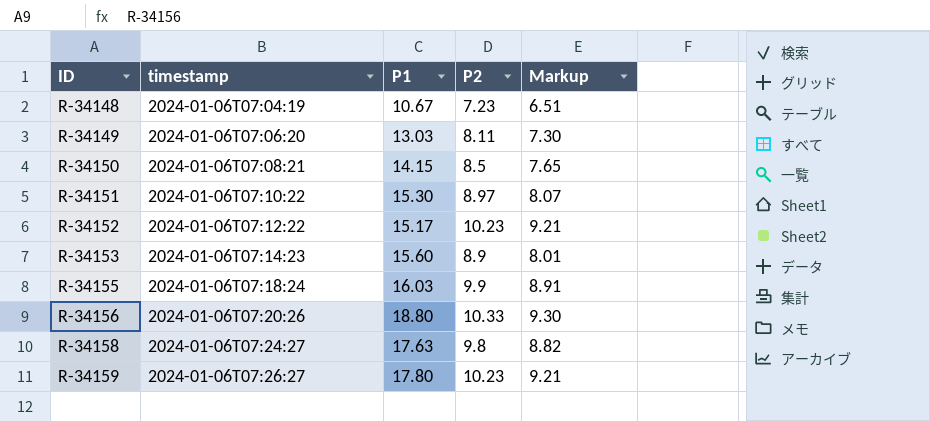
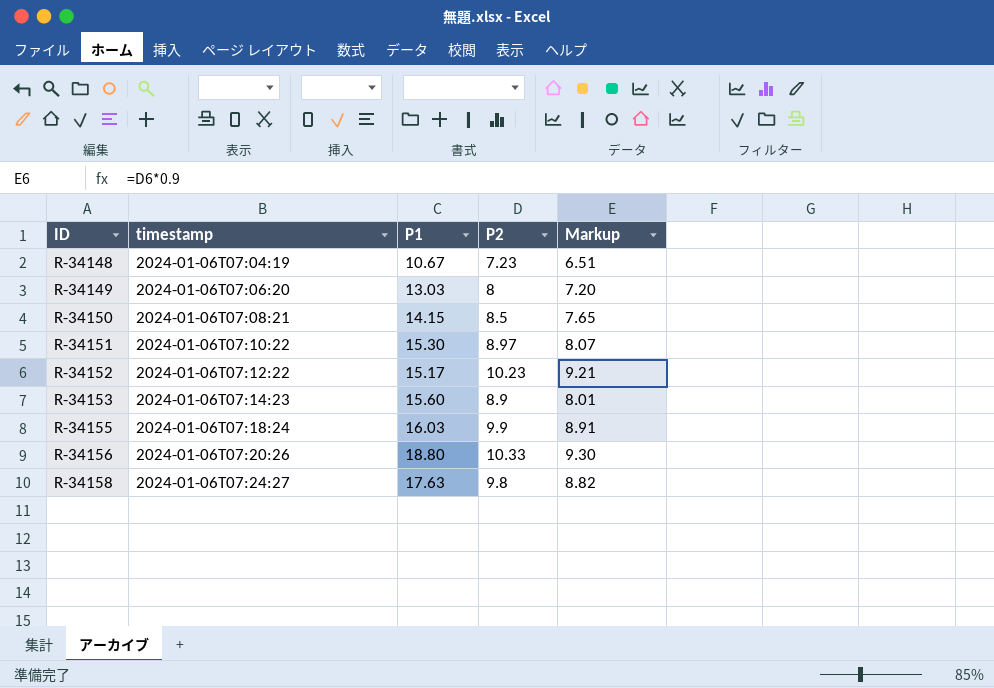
row R-34159: 2024-01-06T07:26:27 | 17.80 | 10.23 | 9.21 -> none
R-34149 | P2: 8.11 -> 8
R-34149 | Markup: 7.30 -> 7.20

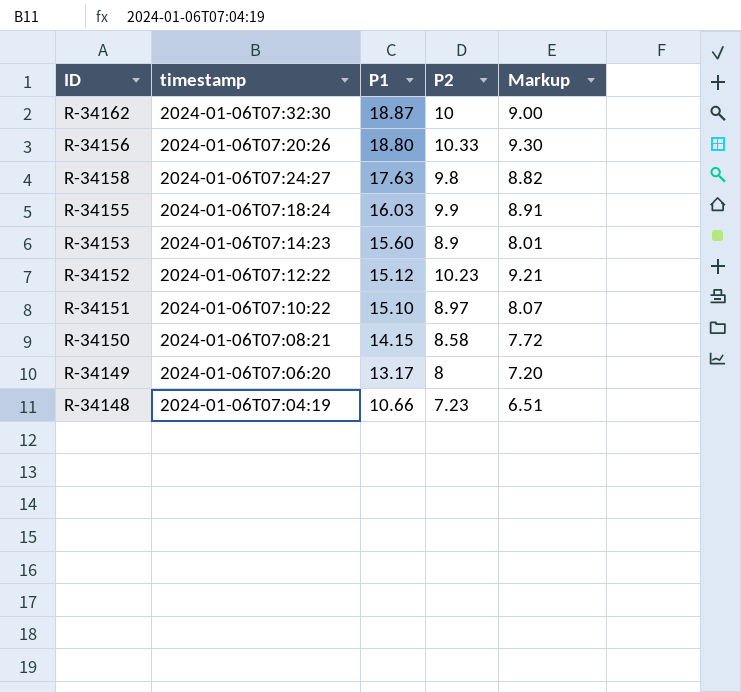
row order: ID ascending -> P1 descending
row R-34162: none -> 2024-01-06T07:32:30 | 18.87 | 10 | 9.00
R-34152 | P1: 15.17 -> 15.12
R-34151 | P1: 15.30 -> 15.10
R-34150 | P2: 8.5 -> 8.58
R-34150 | Markup: 7.65 -> 7.72
R-34149 | P1: 13.03 -> 13.17
R-34148 | P1: 10.67 -> 10.66

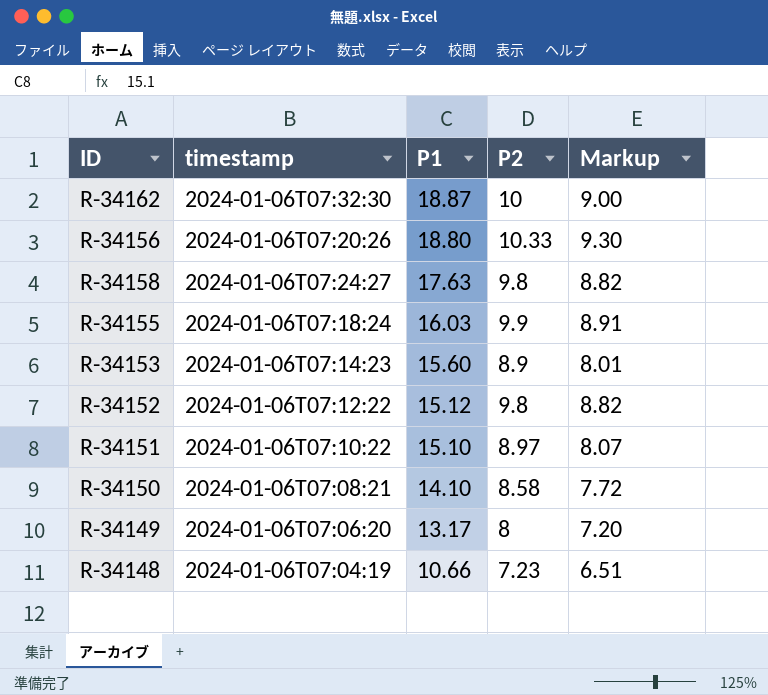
R-34152 | P2: 10.23 -> 9.8
R-34152 | Markup: 9.21 -> 8.82
R-34150 | P1: 14.15 -> 14.10

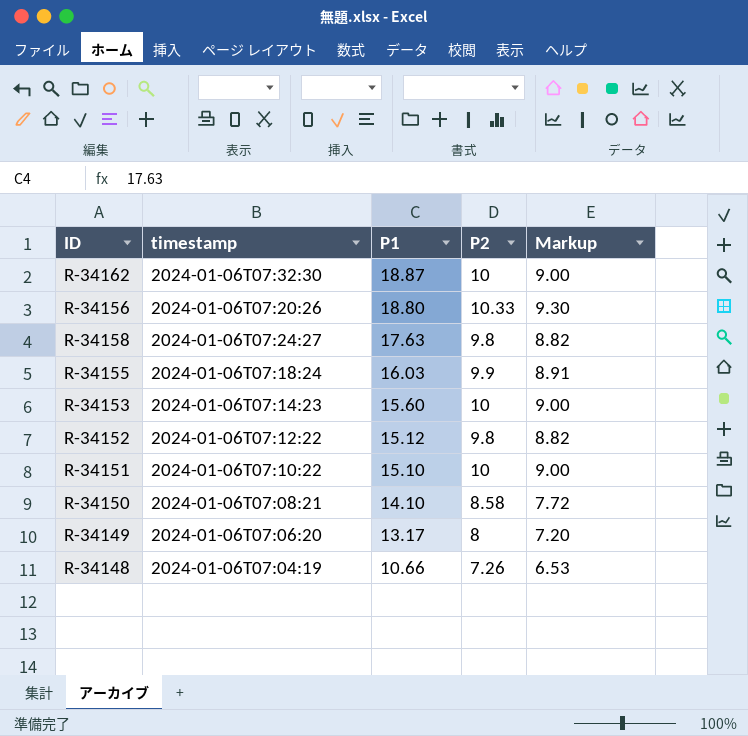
R-34153 | P2: 8.9 -> 10
R-34153 | Markup: 8.01 -> 9.00
R-34151 | P2: 8.97 -> 10
R-34151 | Markup: 8.07 -> 9.00
R-34148 | P2: 7.23 -> 7.26
R-34148 | Markup: 6.51 -> 6.53

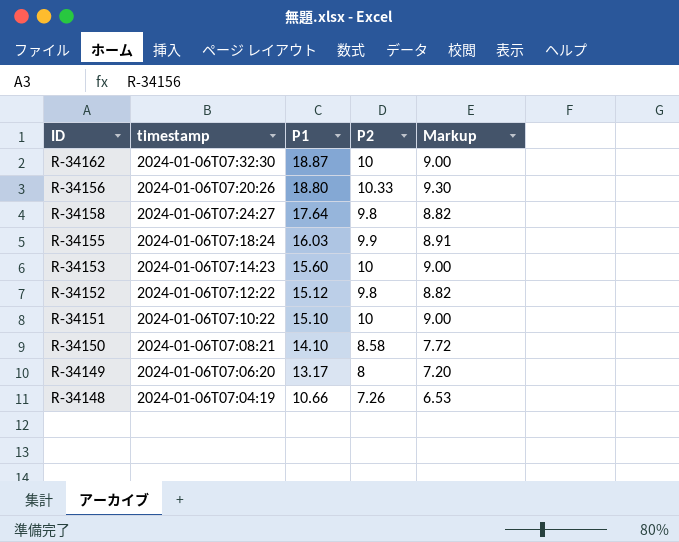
R-34158 | P1: 17.63 -> 17.64

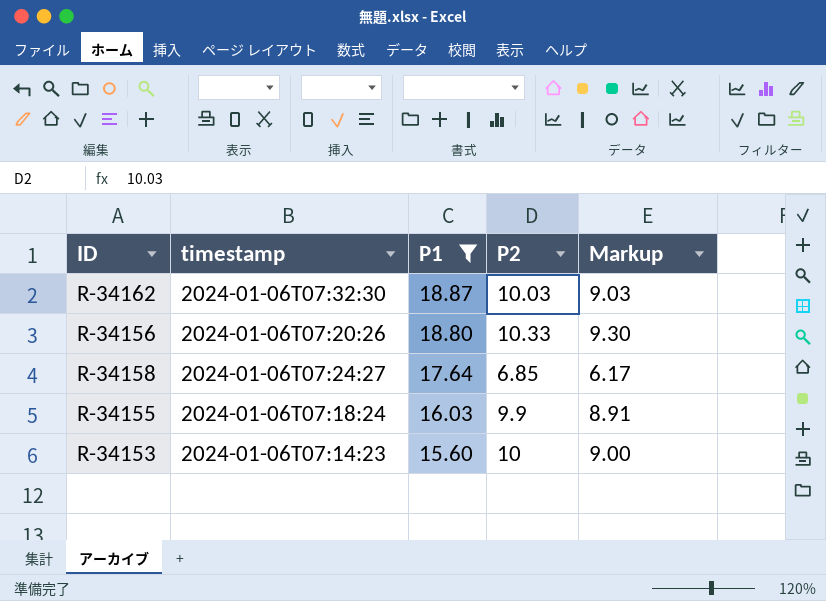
filter: none -> P1 >= 15.60
R-34162 | P2: 10 -> 10.03
R-34162 | Markup: 9.00 -> 9.03
R-34158 | P2: 9.8 -> 6.85
R-34158 | Markup: 8.82 -> 6.17

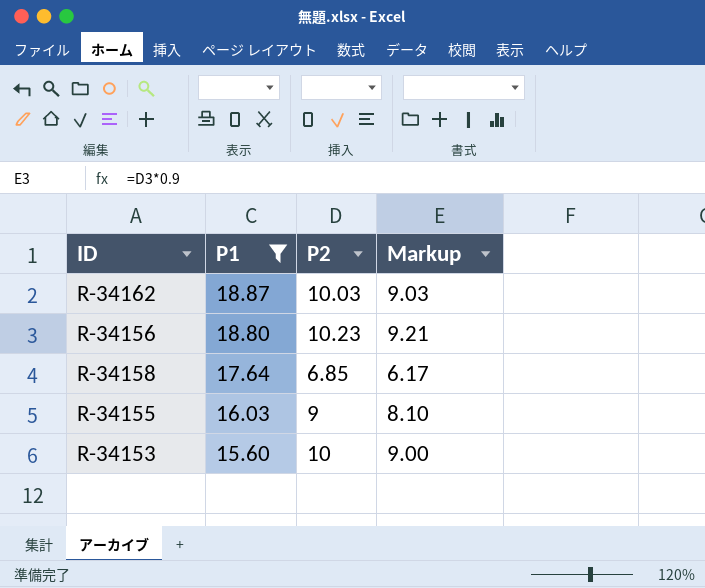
column timestamp | position: 2 -> none
R-34156 | P2: 10.33 -> 10.23
R-34156 | Markup: 9.30 -> 9.21
R-34155 | P2: 9.9 -> 9
R-34155 | Markup: 8.91 -> 8.10

